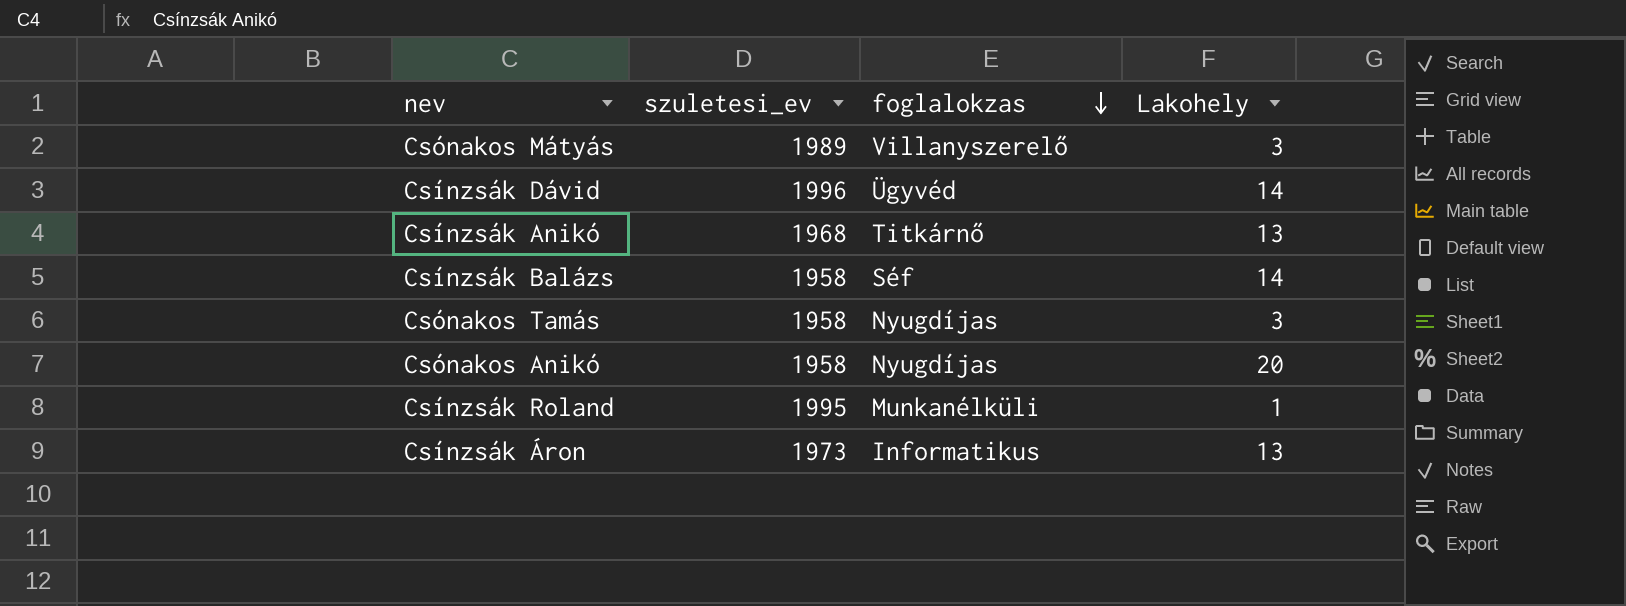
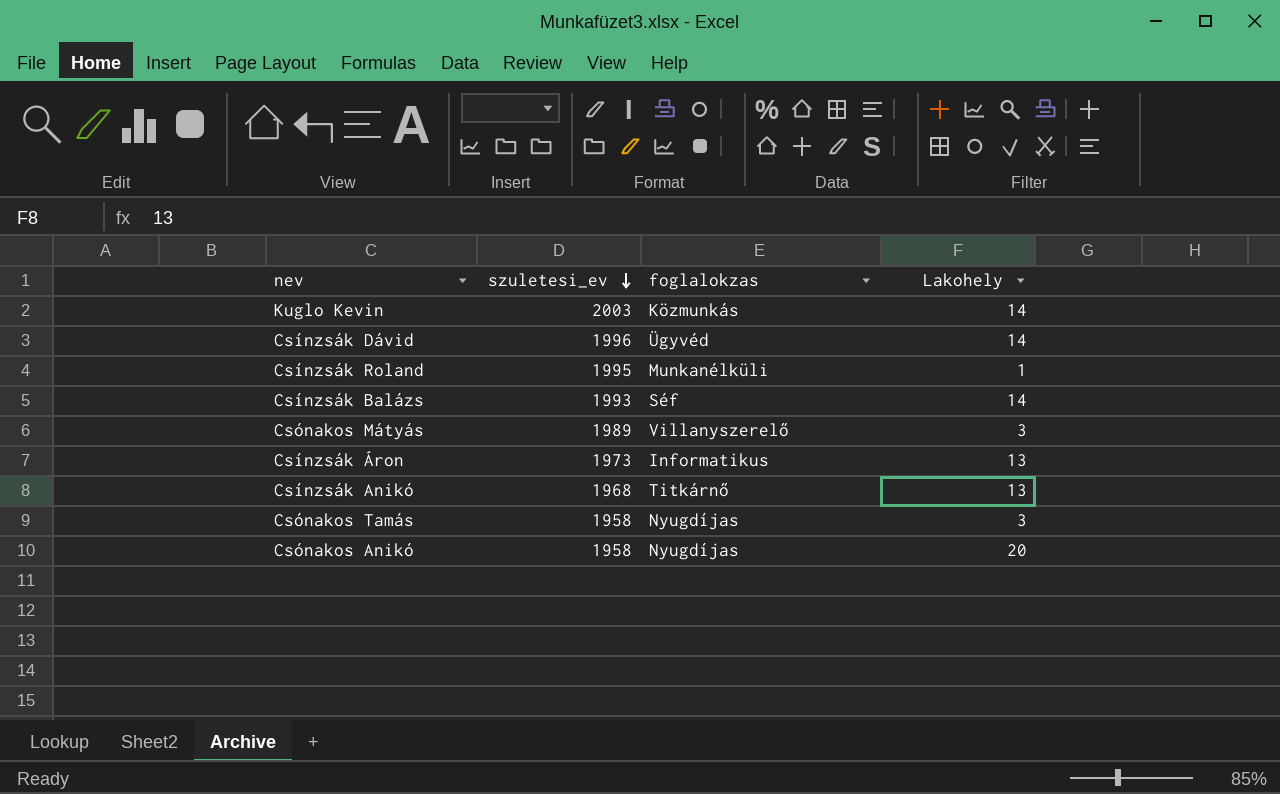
row order: foglalokzas descending -> szuletesi_ev descending
row Kuglo Kevin: none -> 2003 | Közmunkás | 14
Csínzsák Balázs | szuletesi_ev: 1958 -> 1993

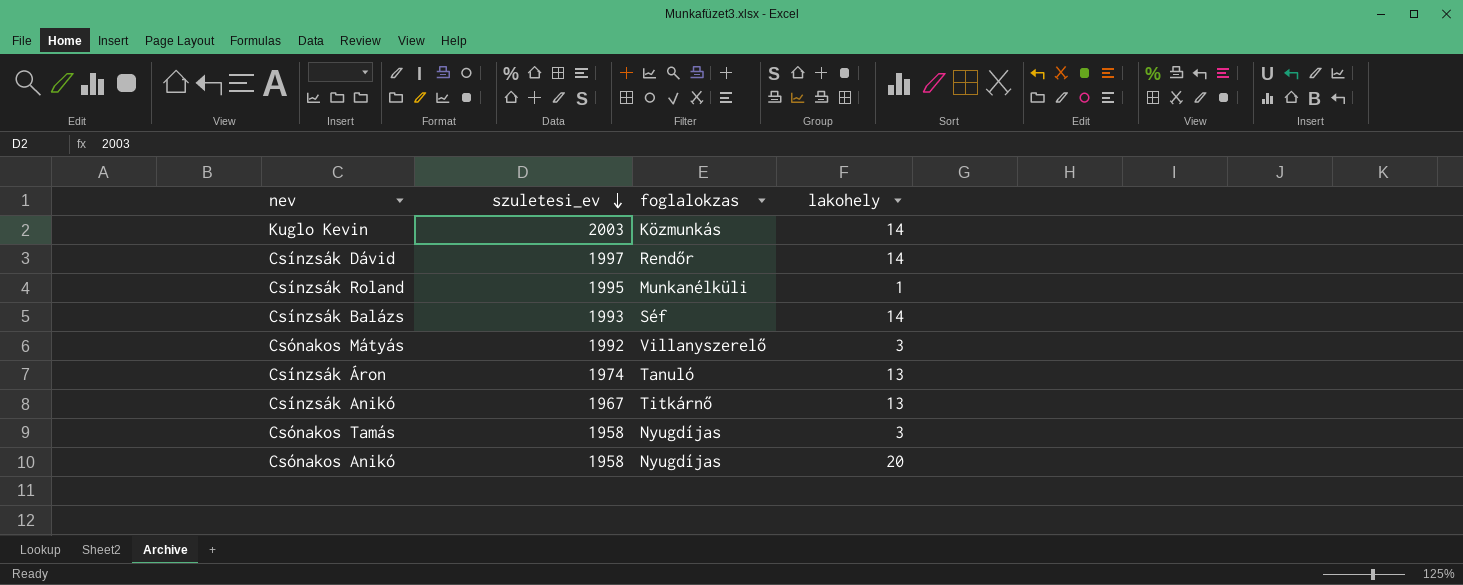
column name: Lakohely -> lakohely
Csínzsák Dávid | szuletesi_ev: 1996 -> 1997
Csínzsák Dávid | foglalokzas: Ügyvéd -> Rendőr
Csónakos Mátyás | szuletesi_ev: 1989 -> 1992
Csínzsák Áron | szuletesi_ev: 1973 -> 1974
Csínzsák Áron | foglalokzas: Informatikus -> Tanuló
Csínzsák Anikó | szuletesi_ev: 1968 -> 1967

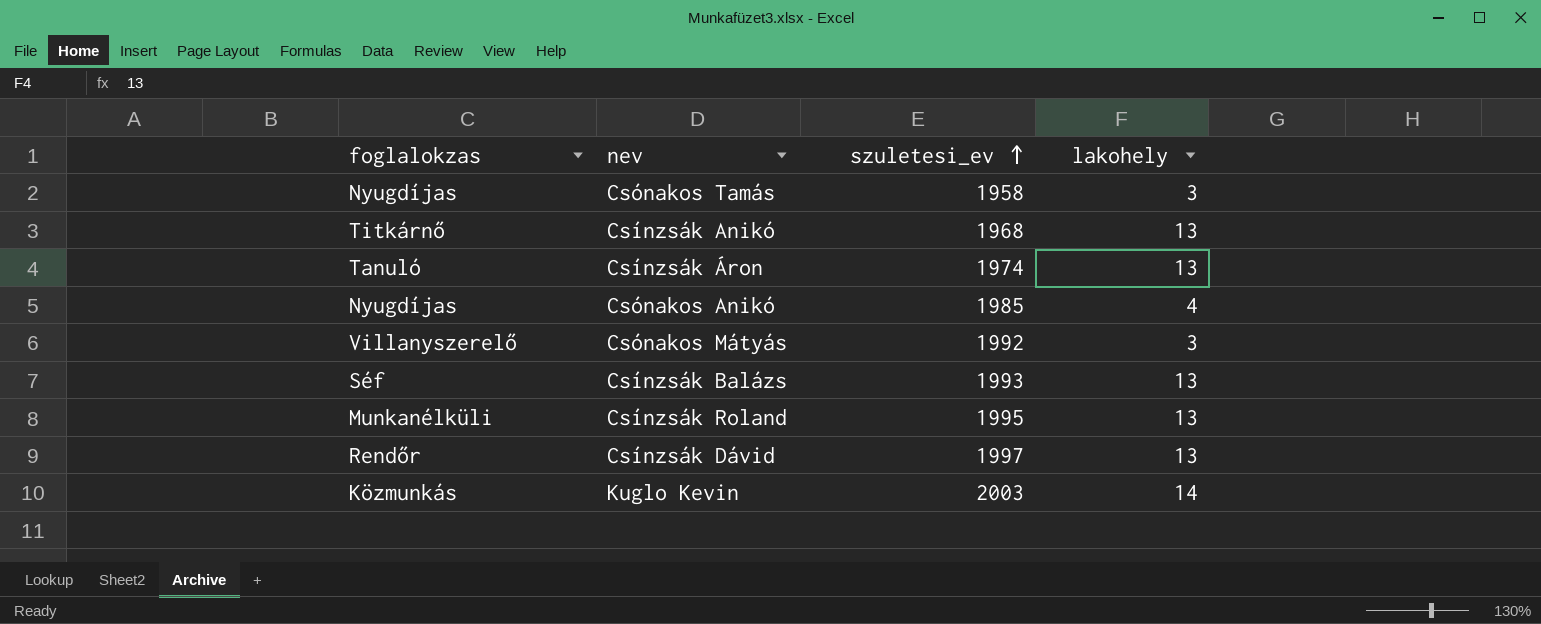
row order: szuletesi_ev descending -> szuletesi_ev ascending
column foglalokzas | position: 3 -> 1
Csínzsák Anikó | szuletesi_ev: 1967 -> 1968
Csónakos Anikó | szuletesi_ev: 1958 -> 1985
Csónakos Anikó | lakohely: 20 -> 4
Csínzsák Balázs | lakohely: 14 -> 13
Csínzsák Roland | lakohely: 1 -> 13
Csínzsák Dávid | lakohely: 14 -> 13

